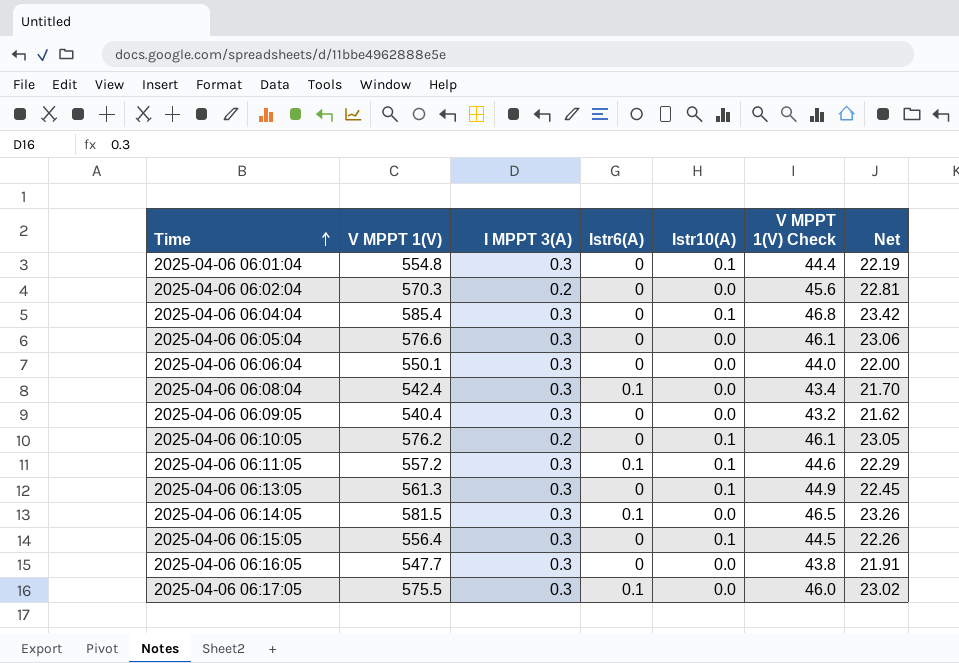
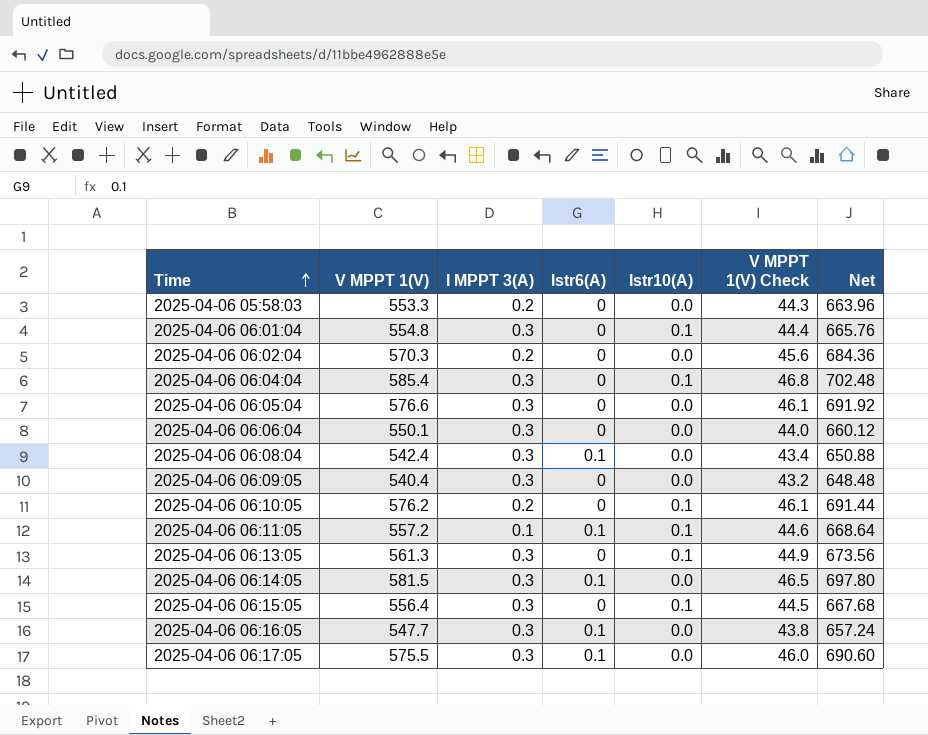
column Net | formula: [V MPPT 1(V)] * 0.04 -> [V MPPT 1(V)] * 1.2
row 2025-04-06 05:58:03: none -> 553.3 | 0.2 | 0 | 0.0 | 44.3 | 663.96
2025-04-06 06:11:05 | I MPPT 3(A): 0.3 -> 0.1
2025-04-06 06:16:05 | Istr6(A): 0 -> 0.1

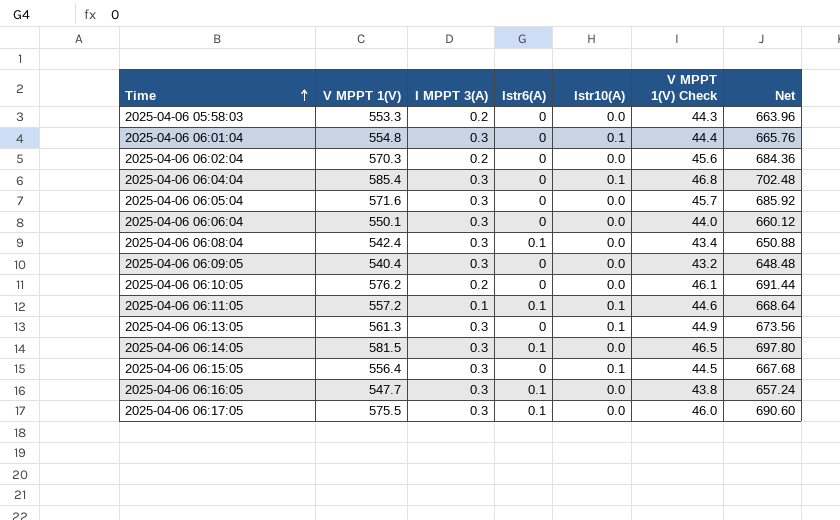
2025-04-06 06:05:04 | V MPPT 1(V): 576.6 -> 571.6
2025-04-06 06:05:04 | V MPPT 1(V) Check: 46.1 -> 45.7
2025-04-06 06:05:04 | Net: 691.92 -> 685.92
2025-04-06 06:10:05 | Istr10(A): 0.1 -> 0.0

